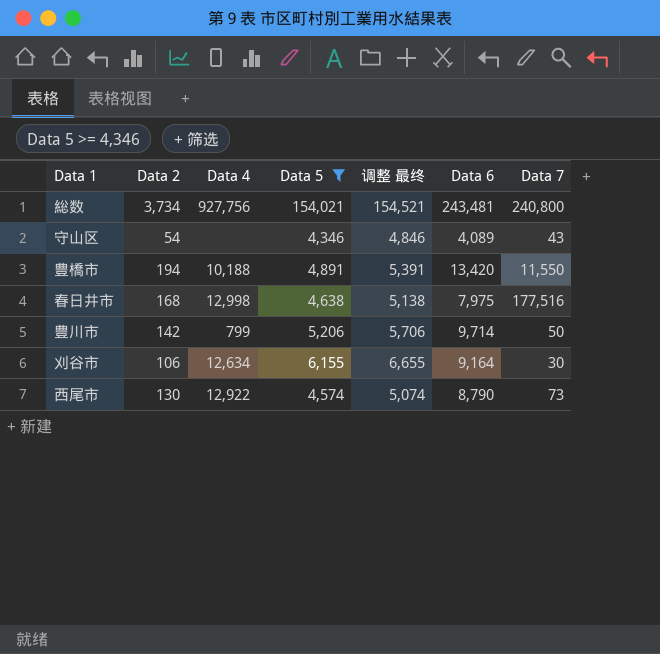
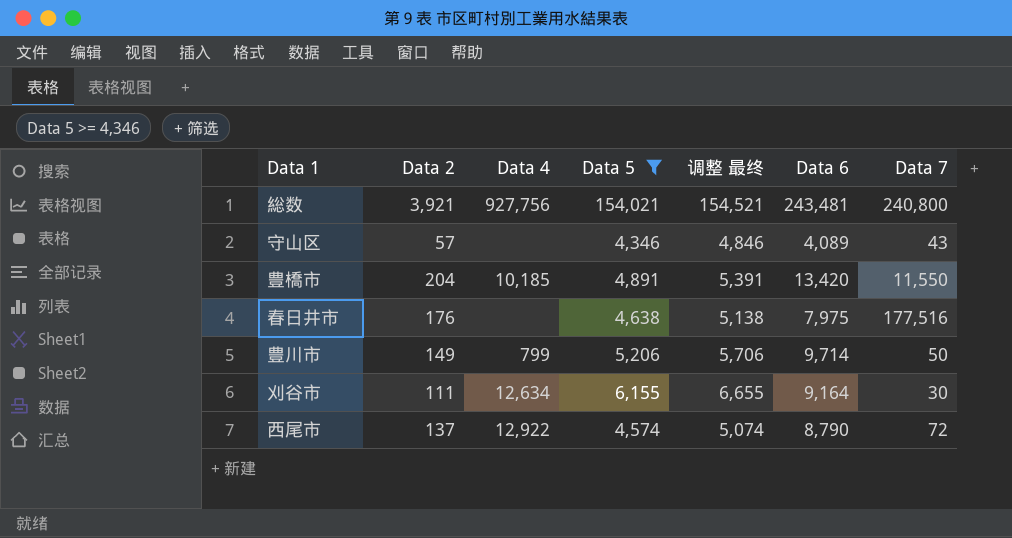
総数 | Data 2: 3,734 -> 3,921
守山区 | Data 2: 54 -> 57
豊橋市 | Data 2: 194 -> 204
豊橋市 | Data 4: 10,188 -> 10,185
春日井市 | Data 2: 168 -> 176
春日井市 | Data 4: 12,998 -> none
豊川市 | Data 2: 142 -> 149
刈谷市 | Data 2: 106 -> 111
西尾市 | Data 2: 130 -> 137
西尾市 | Data 7: 73 -> 72

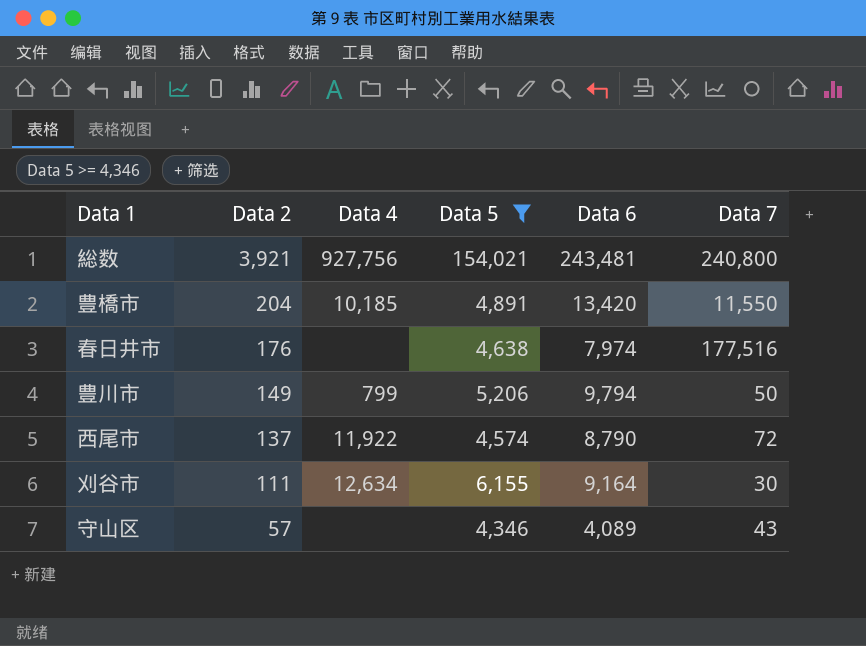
row order: none -> Data 2 descending
column 调整 最终 | formula: [Data 5] + 500 -> none
春日井市 | Data 6: 7,975 -> 7,974
豊川市 | Data 6: 9,714 -> 9,794
西尾市 | Data 4: 12,922 -> 11,922

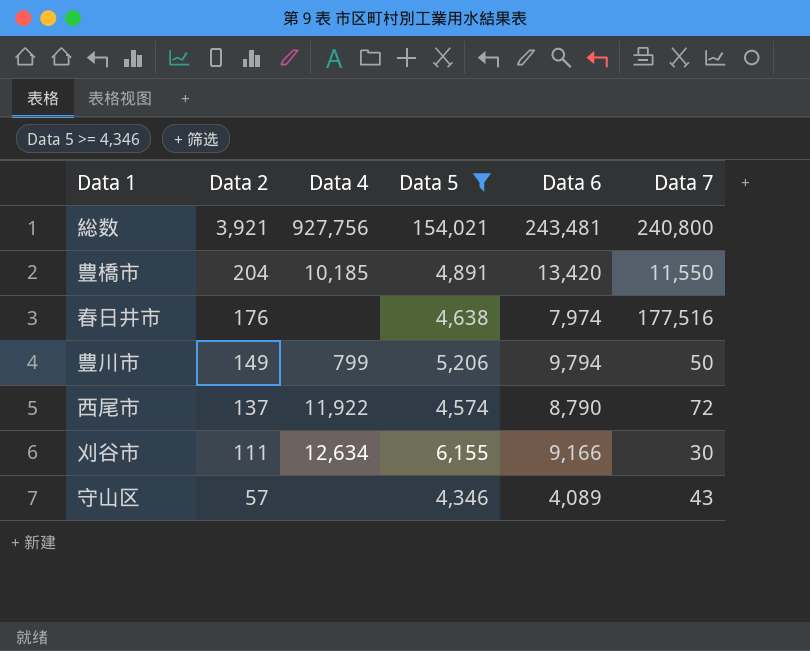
刈谷市 | Data 6: 9,164 -> 9,166

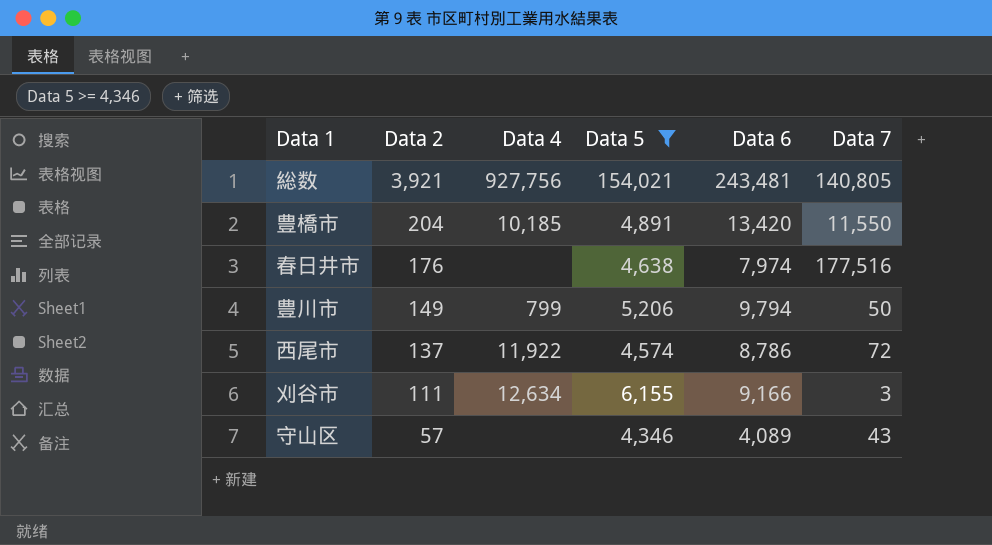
総数 | Data 7: 240,800 -> 140,805
西尾市 | Data 6: 8,790 -> 8,786
刈谷市 | Data 7: 30 -> 3

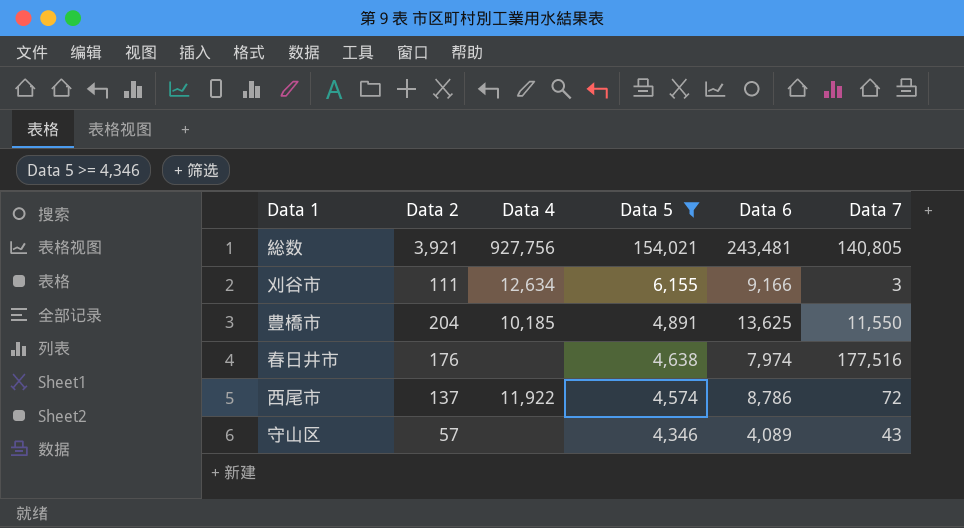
row order: Data 2 descending -> Data 5 descending
row 豊川市: 149 | 799 | 5,206 | 9,794 | 50 -> none
豊橋市 | Data 6: 13,420 -> 13,625

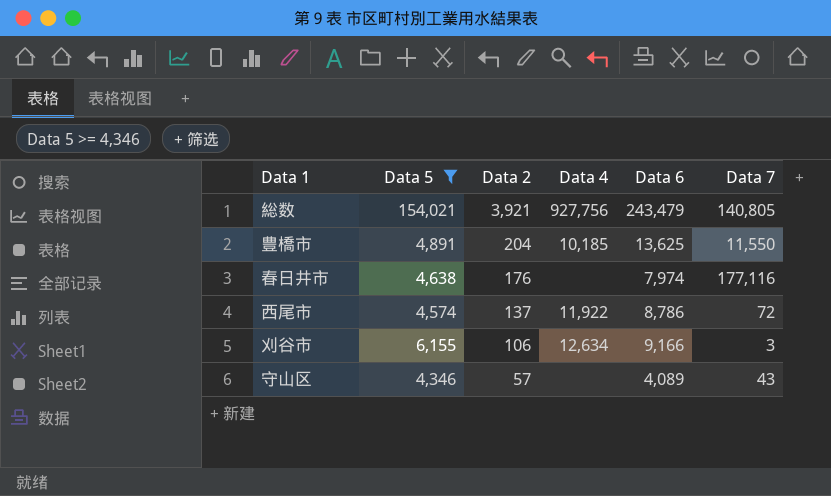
row order: Data 5 descending -> Data 2 descending
column Data 5 | position: 4 -> 2
総数 | Data 6: 243,481 -> 243,479
春日井市 | Data 7: 177,516 -> 177,116
刈谷市 | Data 2: 111 -> 106

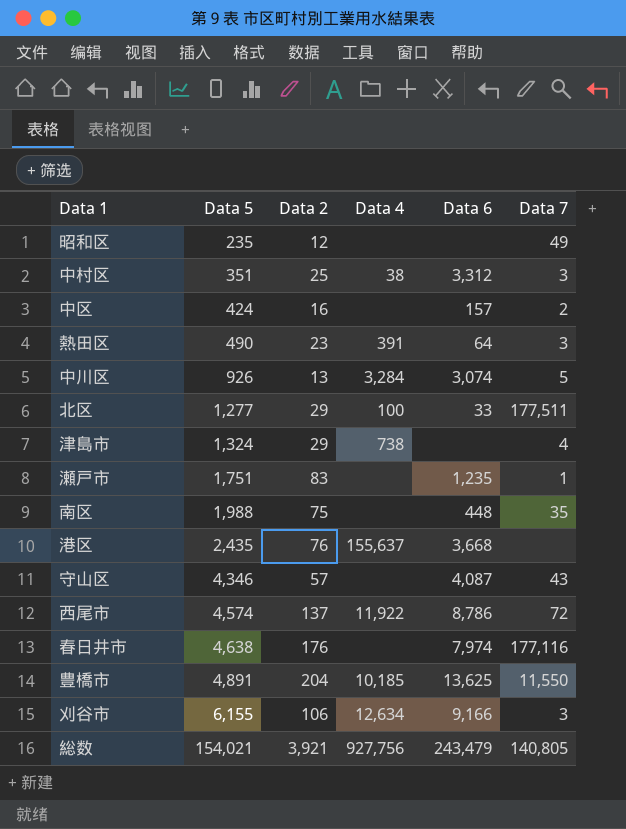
filter: Data 5 >= 4,346 -> none
row order: Data 2 descending -> Data 5 ascending
守山区 | Data 6: 4,089 -> 4,087

